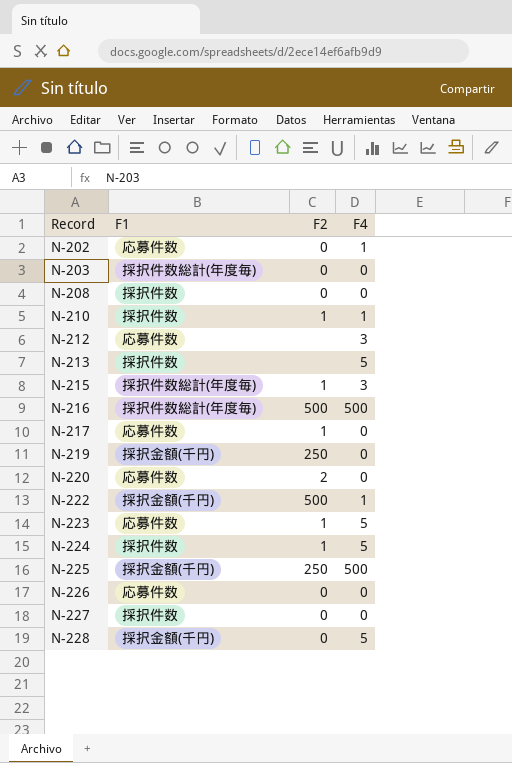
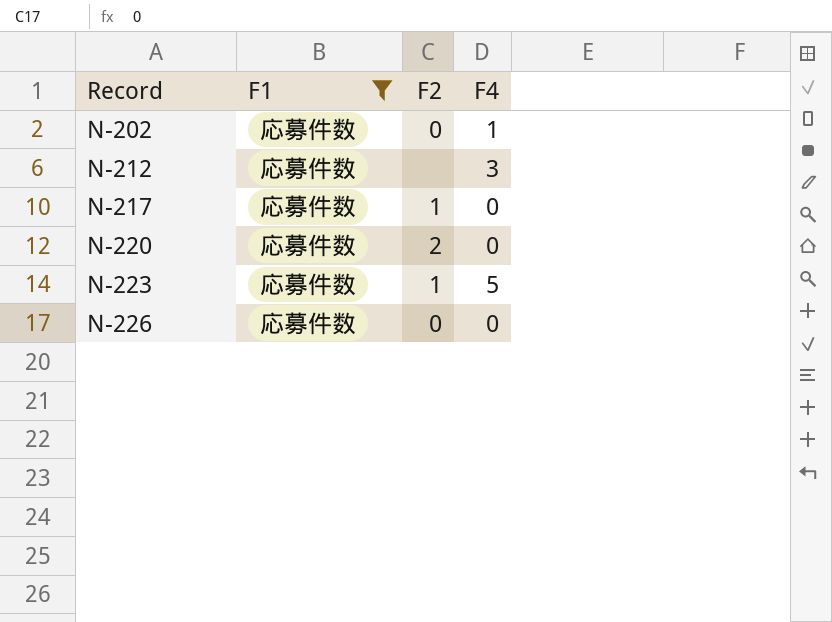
filter: none -> F1 = 応募件数

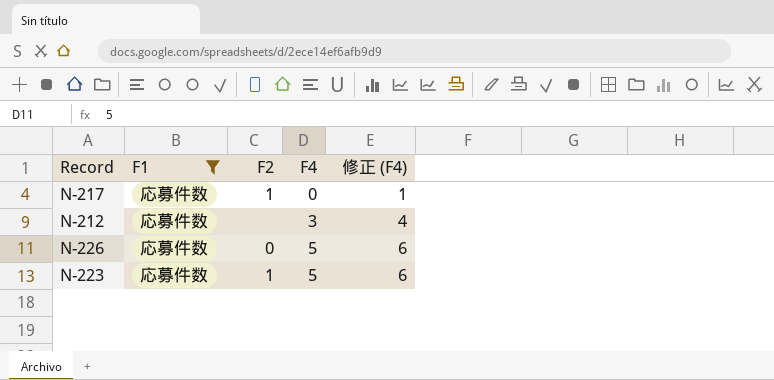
row order: Record ascending -> F4 ascending
column 修正 (F4) | formula: none -> [F4] + 1
row N-202: 応募件数 | 0 | 1 -> none
row N-220: 応募件数 | 2 | 0 -> none
N-226 | F4: 0 -> 5

